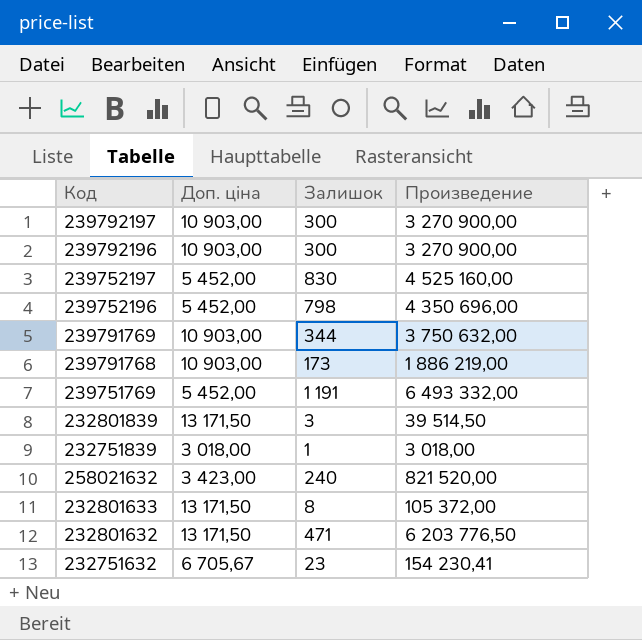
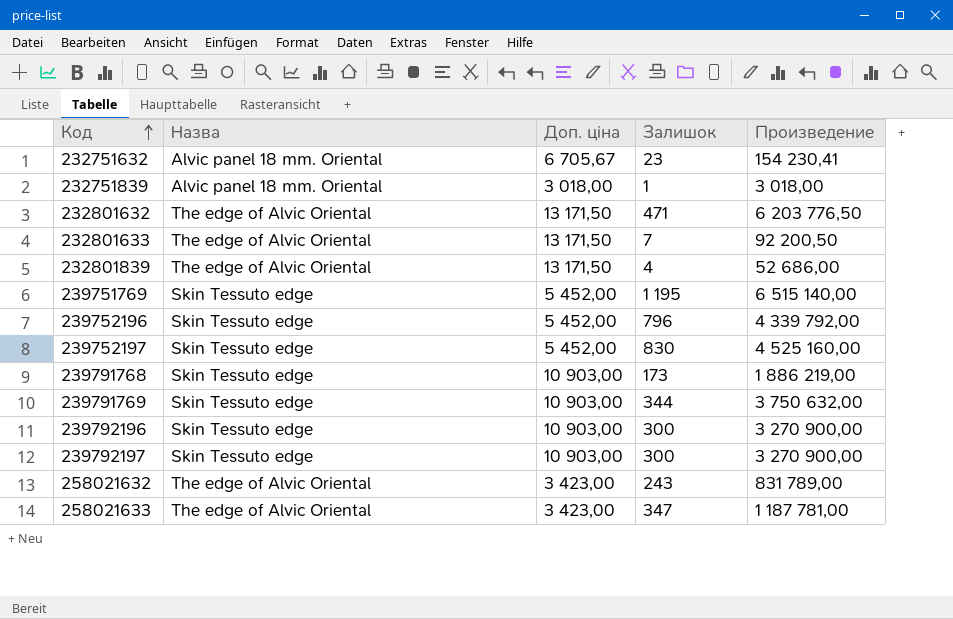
row order: none -> Код ascending
column Назва | position: none -> 2
232801633 | Залишок: 8 -> 7
232801633 | Произведение: 105 372,00 -> 92 200,50
232801839 | Залишок: 3 -> 4
232801839 | Произведение: 39 514,50 -> 52 686,00
239751769 | Залишок: 1 191 -> 1 195
239751769 | Произведение: 6 493 332,00 -> 6 515 140,00
239752196 | Залишок: 798 -> 796
239752196 | Произведение: 4 350 696,00 -> 4 339 792,00
258021632 | Залишок: 240 -> 243
258021632 | Произведение: 821 520,00 -> 831 789,00
row 258021633: none -> The edge of Alvic Oriental | 3 423,00 | 347 | 1 187 781,00

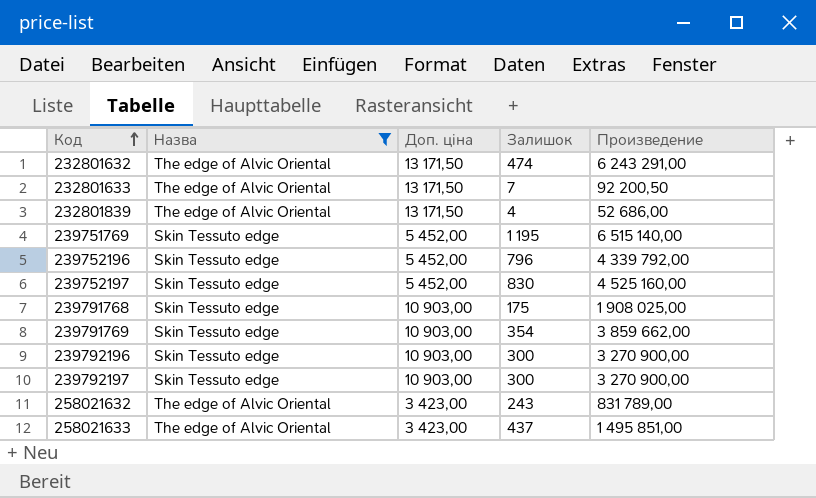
filter: none -> Назва != Alvic panel 18 mm. Oriental
232801632 | Залишок: 471 -> 474
232801632 | Произведение: 6 203 776,50 -> 6 243 291,00
239791768 | Залишок: 173 -> 175
239791768 | Произведение: 1 886 219,00 -> 1 908 025,00
239791769 | Залишок: 344 -> 354
239791769 | Произведение: 3 750 632,00 -> 3 859 662,00
258021633 | Залишок: 347 -> 437
258021633 | Произведение: 1 187 781,00 -> 1 495 851,00

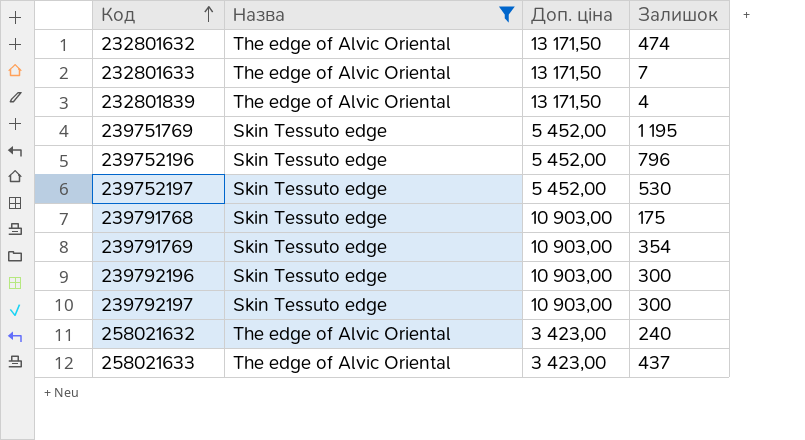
column Произведение | formula: [Доп. ціна] * [Залишок] -> none
239752197 | Залишок: 830 -> 530
258021632 | Залишок: 243 -> 240

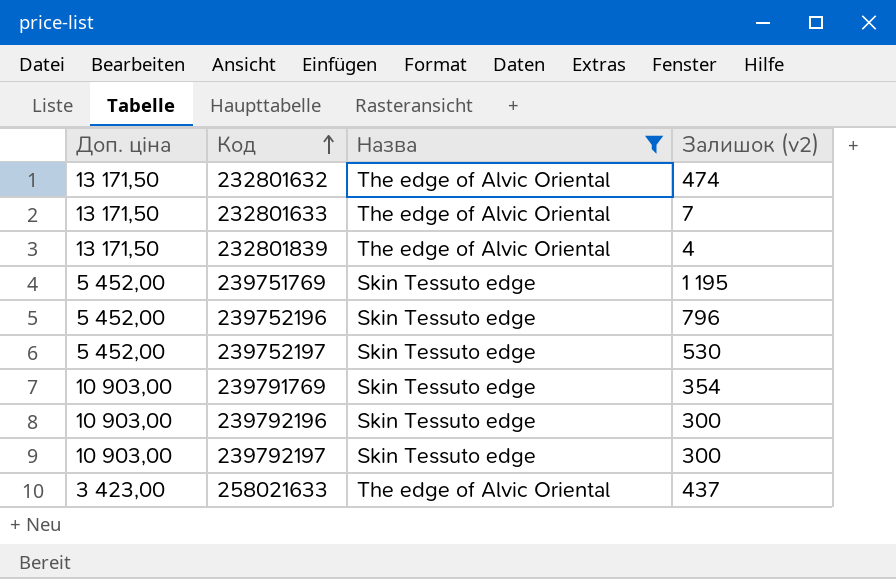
column Доп. ціна | position: 3 -> 1
column name: Залишок -> Залишок (v2)
row 239791768: Skin Tessuto edge | 10 903,00 | 175 -> none
row 258021632: The edge of Alvic Oriental | 3 423,00 | 240 -> none

